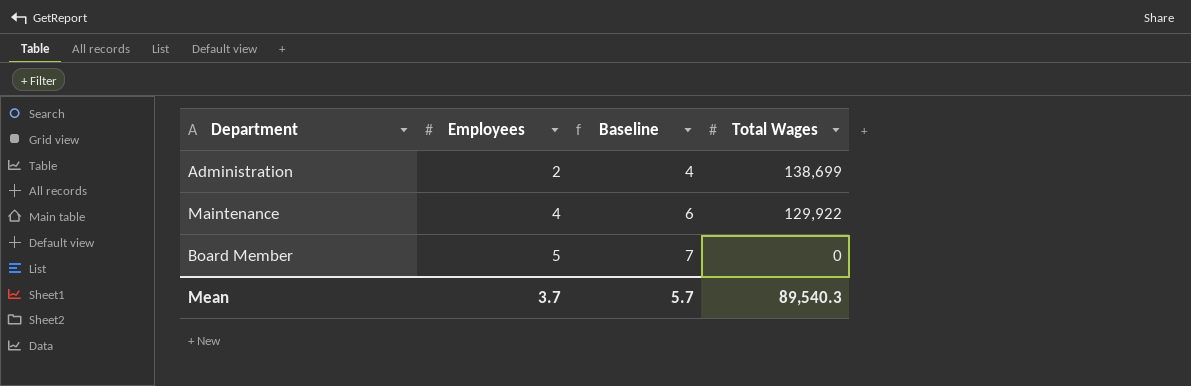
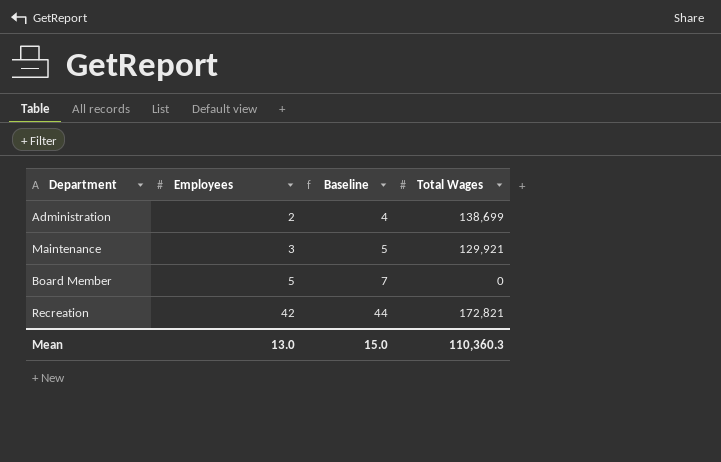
Maintenance | Employees: 4 -> 3
Maintenance | Baseline: 6 -> 5
Maintenance | Total Wages: 129,922 -> 129,921
row Recreation: none -> 42 | 44 | 172,821
Mean | Employees: 3.7 -> 13.0
Mean | Baseline: 5.7 -> 15.0
Mean | Total Wages: 89,540.3 -> 110,360.3

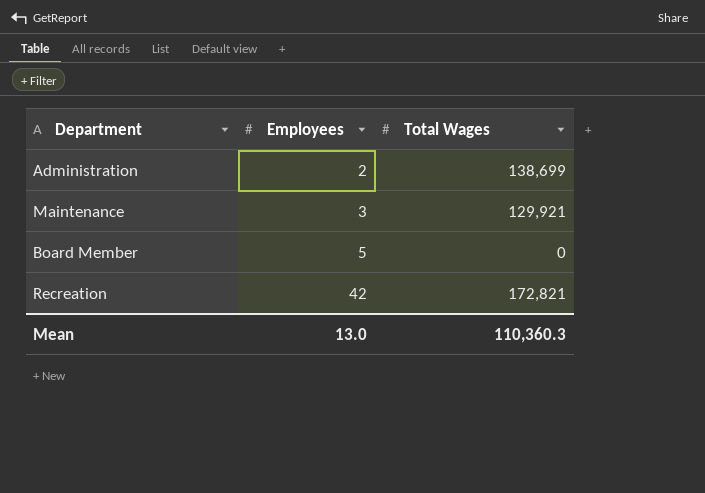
column Baseline | formula: [Employees] + 2 -> none

